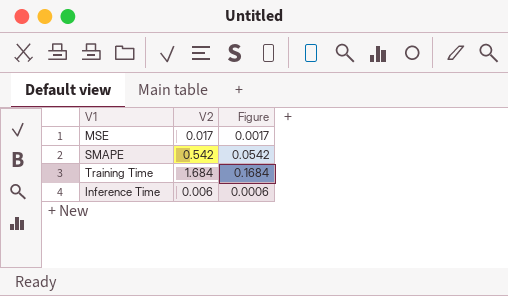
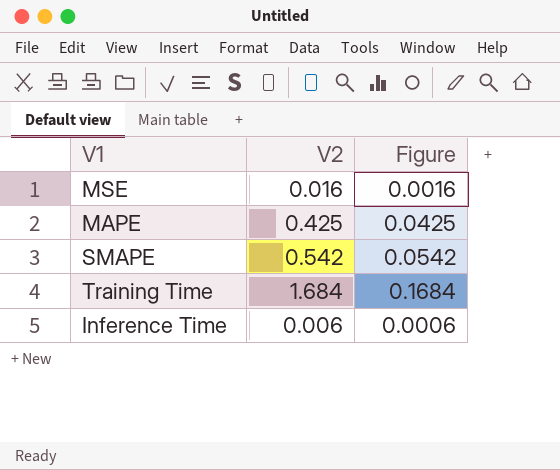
MSE | V2: 0.017 -> 0.016
MSE | Figure: 0.0017 -> 0.0016
row MAPE: none -> 0.425 | 0.0425

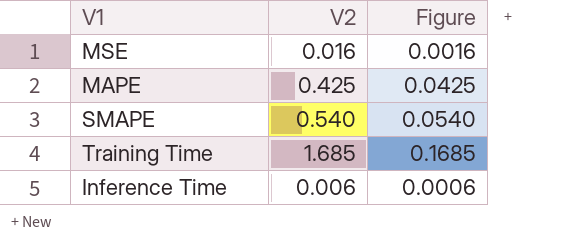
SMAPE | V2: 0.542 -> 0.540
SMAPE | Figure: 0.0542 -> 0.0540
Training Time | V2: 1.684 -> 1.685
Training Time | Figure: 0.1684 -> 0.1685

